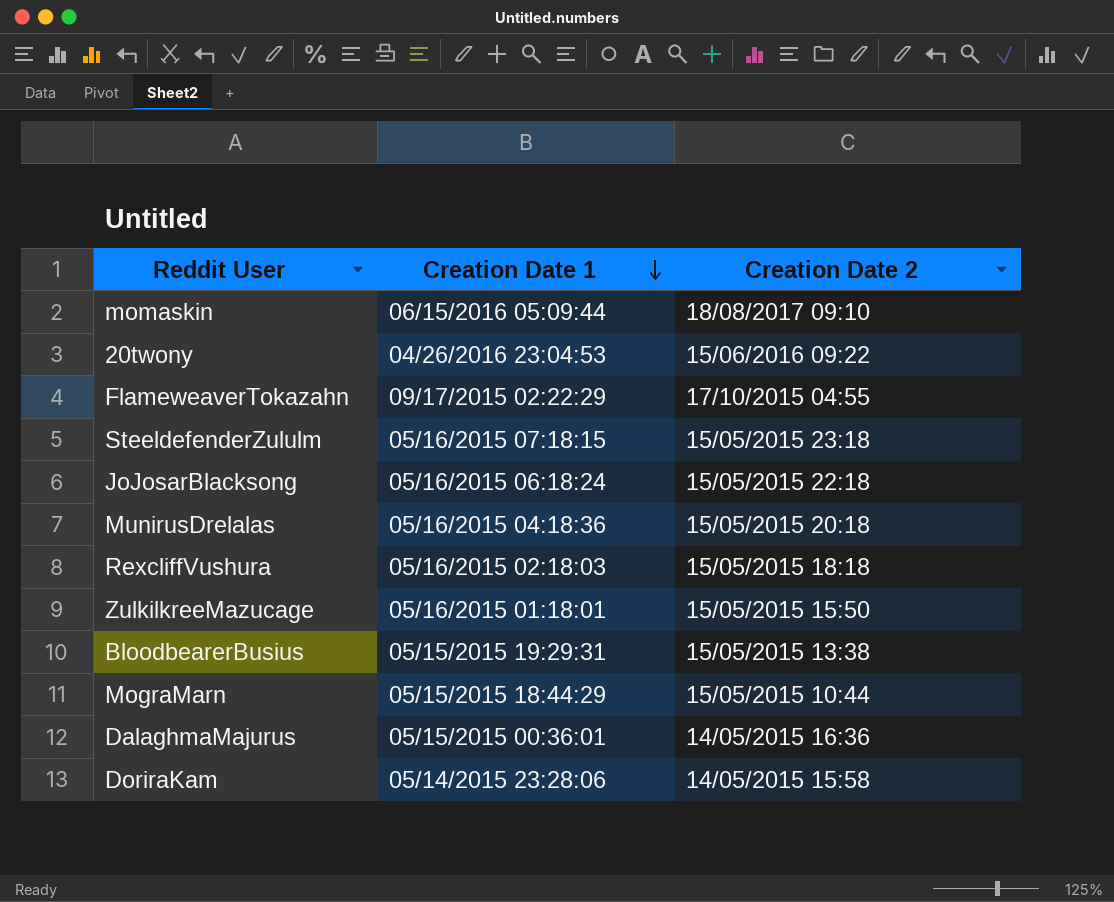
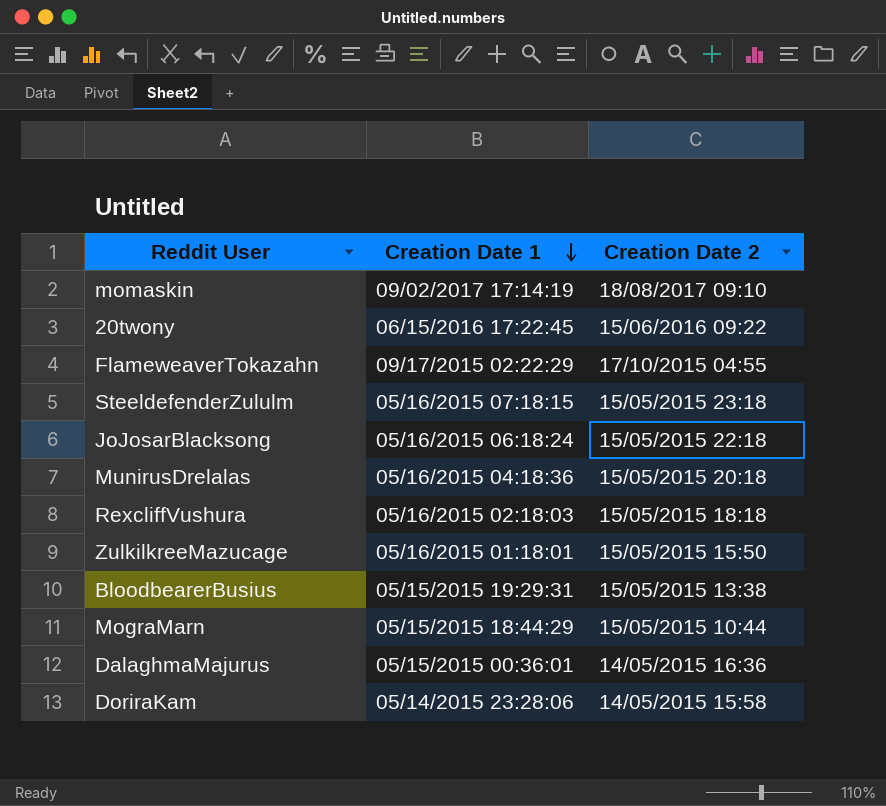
momaskin | Creation Date 1: 06/15/2016 05:09:44 -> 09/02/2017 17:14:19
20twony | Creation Date 1: 04/26/2016 23:04:53 -> 06/15/2016 17:22:45

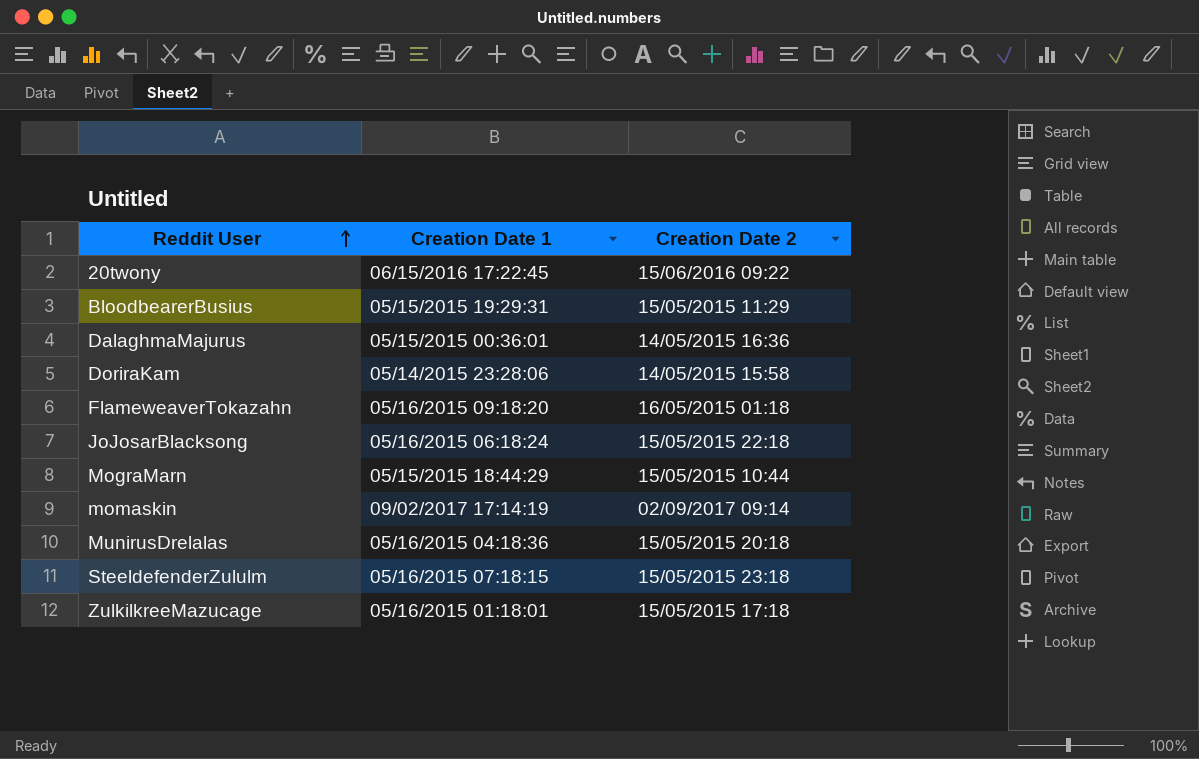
row order: Creation Date 1 descending -> Reddit User ascending
row RexcliffVushura: 05/16/2015 02:18:03 | 15/05/2015 18:18 -> none
BloodbearerBusius | Creation Date 2: 15/05/2015 13:38 -> 15/05/2015 11:29
FlameweaverTokazahn | Creation Date 1: 09/17/2015 02:22:29 -> 05/16/2015 09:18:20
FlameweaverTokazahn | Creation Date 2: 17/10/2015 04:55 -> 16/05/2015 01:18
momaskin | Creation Date 2: 18/08/2017 09:10 -> 02/09/2017 09:14
ZulkilkreeMazucage | Creation Date 2: 15/05/2015 15:50 -> 15/05/2015 17:18

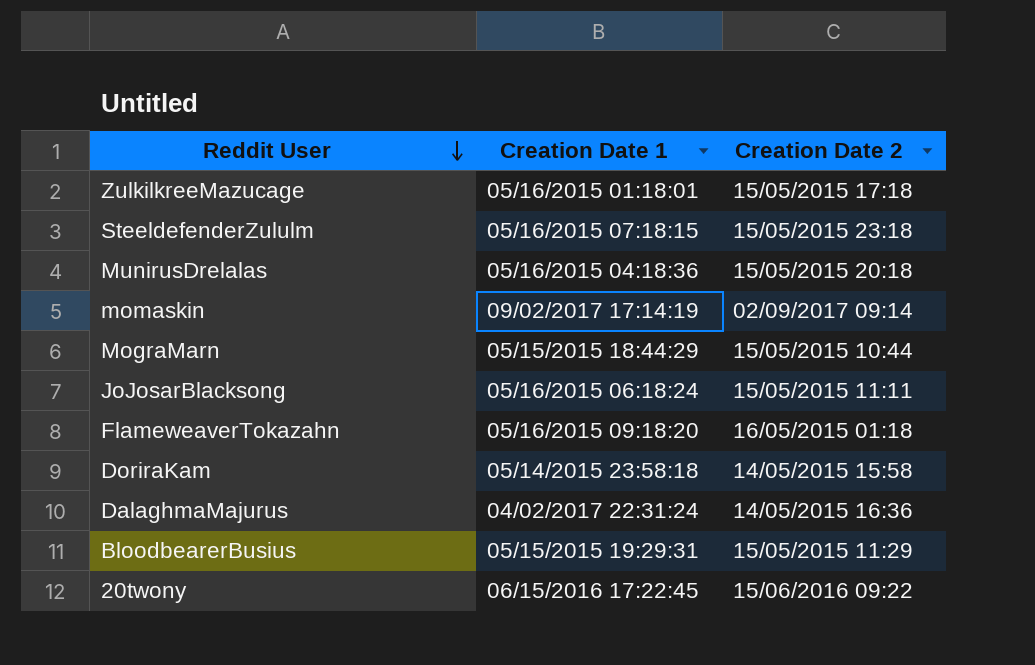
row order: Reddit User ascending -> Reddit User descending
JoJosarBlacksong | Creation Date 2: 15/05/2015 22:18 -> 15/05/2015 11:11
DoriraKam | Creation Date 1: 05/14/2015 23:28:06 -> 05/14/2015 23:58:18
DalaghmaMajurus | Creation Date 1: 05/15/2015 00:36:01 -> 04/02/2017 22:31:24

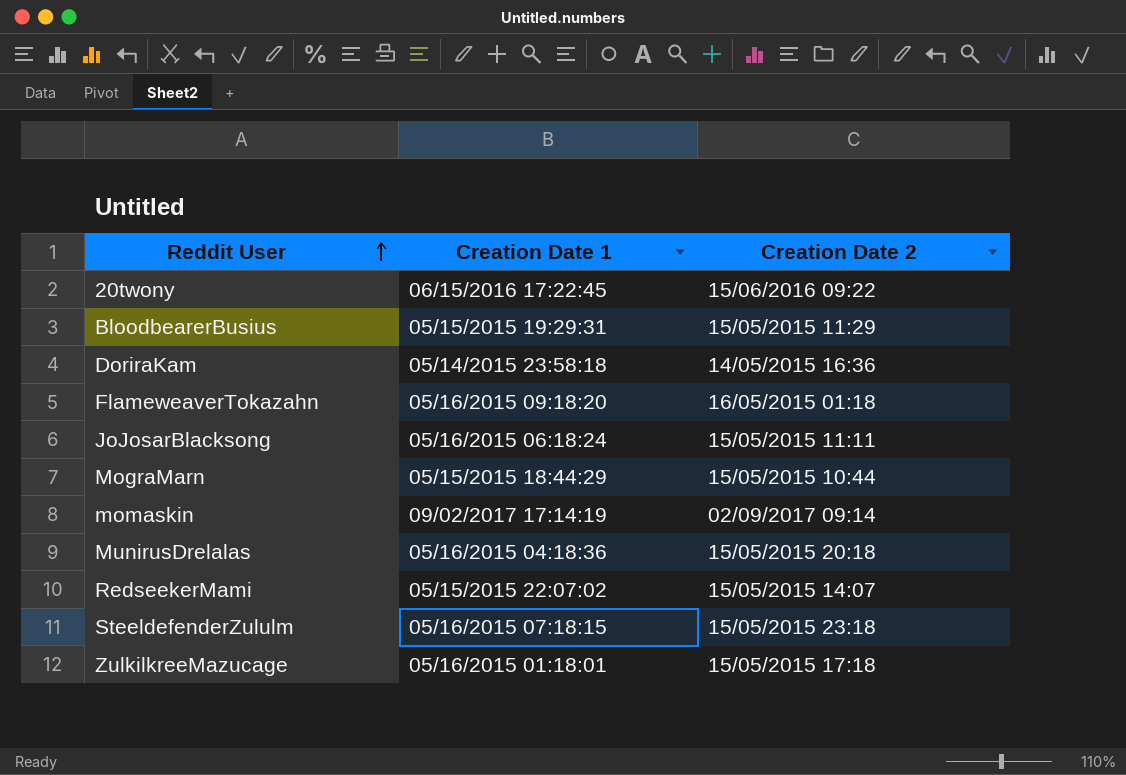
row order: Reddit User descending -> Reddit User ascending
row DalaghmaMajurus: 04/02/2017 22:31:24 | 14/05/2015 16:36 -> none
DoriraKam | Creation Date 2: 14/05/2015 15:58 -> 14/05/2015 16:36
row RedseekerMami: none -> 05/15/2015 22:07:02 | 15/05/2015 14:07

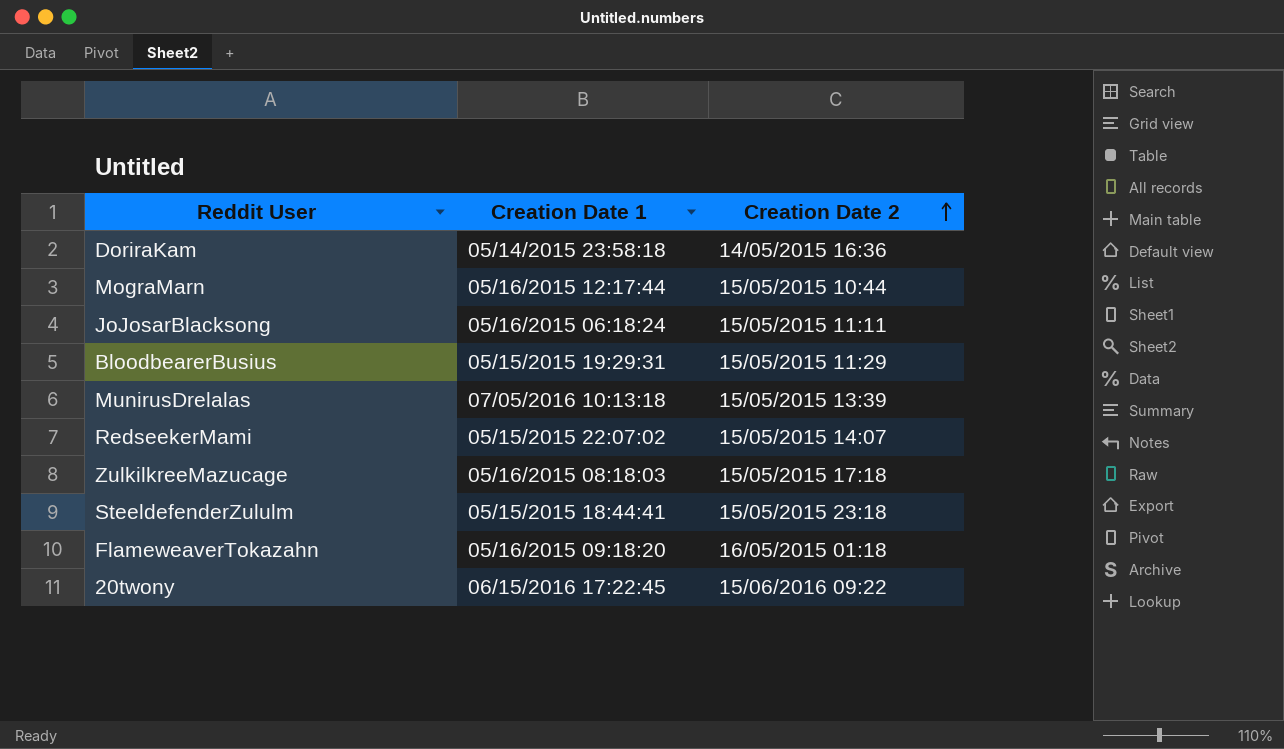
row order: Reddit User ascending -> Creation Date 2 ascending
row momaskin: 09/02/2017 17:14:19 | 02/09/2017 09:14 -> none
MograMarn | Creation Date 1: 05/15/2015 18:44:29 -> 05/16/2015 12:17:44
MunirusDrelalas | Creation Date 1: 05/16/2015 04:18:36 -> 07/05/2016 10:13:18
MunirusDrelalas | Creation Date 2: 15/05/2015 20:18 -> 15/05/2015 13:39
ZulkilkreeMazucage | Creation Date 1: 05/16/2015 01:18:01 -> 05/16/2015 08:18:03
SteeldefenderZululm | Creation Date 1: 05/16/2015 07:18:15 -> 05/15/2015 18:44:41

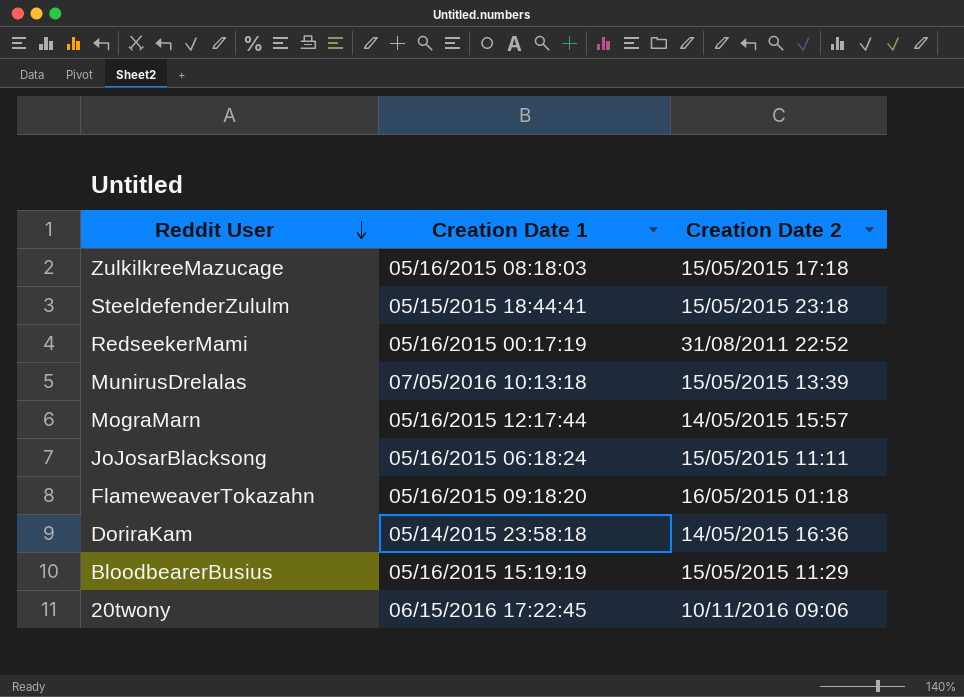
row order: Creation Date 2 ascending -> Reddit User descending
RedseekerMami | Creation Date 1: 05/15/2015 22:07:02 -> 05/16/2015 00:17:19
RedseekerMami | Creation Date 2: 15/05/2015 14:07 -> 31/08/2011 22:52
MograMarn | Creation Date 2: 15/05/2015 10:44 -> 14/05/2015 15:57
BloodbearerBusius | Creation Date 1: 05/15/2015 19:29:31 -> 05/16/2015 15:19:19
20twony | Creation Date 2: 15/06/2016 09:22 -> 10/11/2016 09:06

